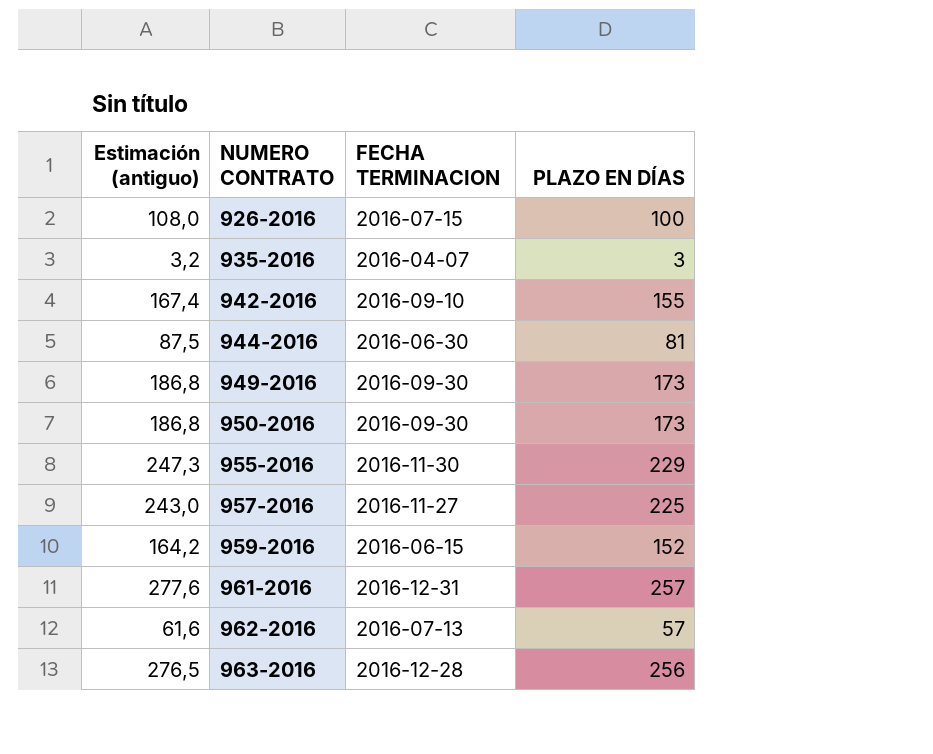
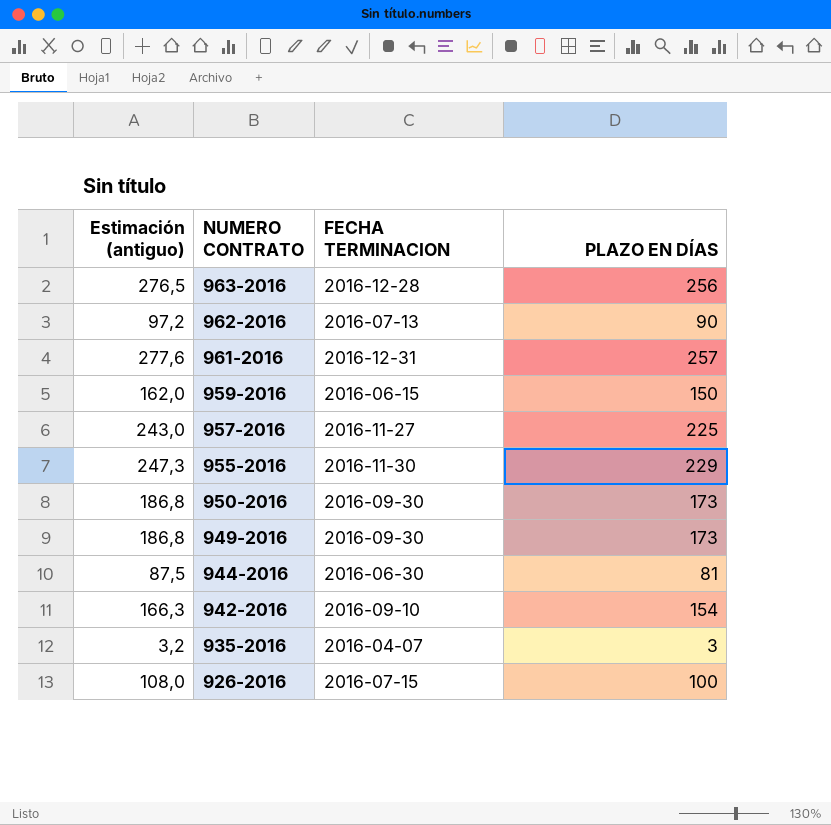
row order: NUMERO CONTRATO ascending -> NUMERO CONTRATO descending
962-2016 | Estimación (antiguo): 61,6 -> 97,2
962-2016 | PLAZO EN DÍAS: 57 -> 90
959-2016 | Estimación (antiguo): 164,2 -> 162,0
959-2016 | PLAZO EN DÍAS: 152 -> 150
942-2016 | Estimación (antiguo): 167,4 -> 166,3
942-2016 | PLAZO EN DÍAS: 155 -> 154

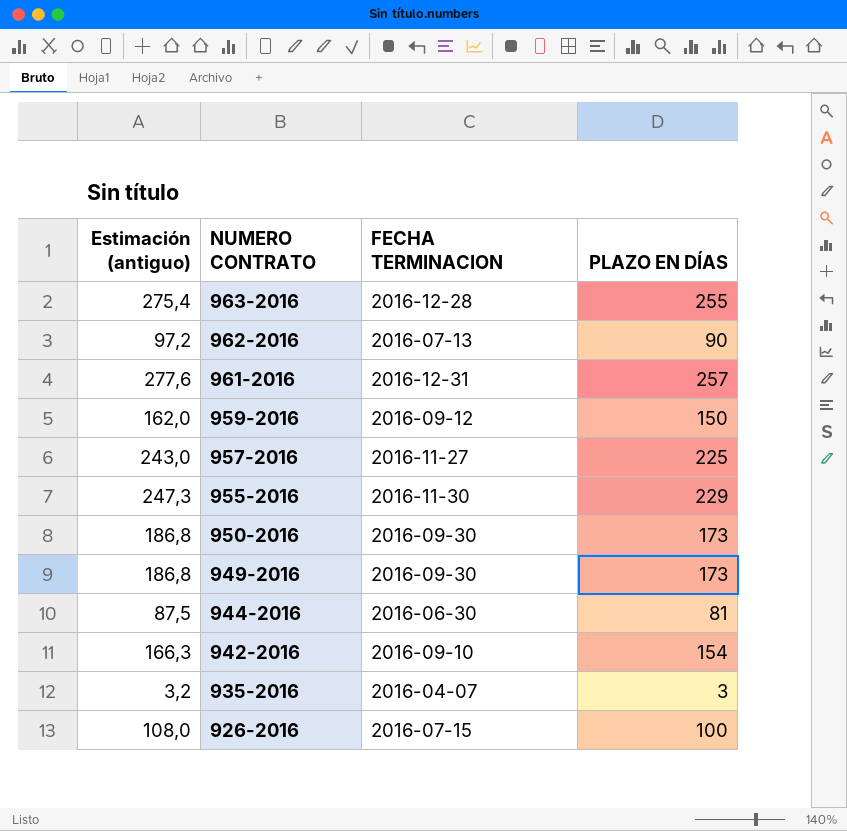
963-2016 | Estimación (antiguo): 276,5 -> 275,4
963-2016 | PLAZO EN DÍAS: 256 -> 255
959-2016 | FECHA TERMINACION: 2016-06-15 -> 2016-09-12

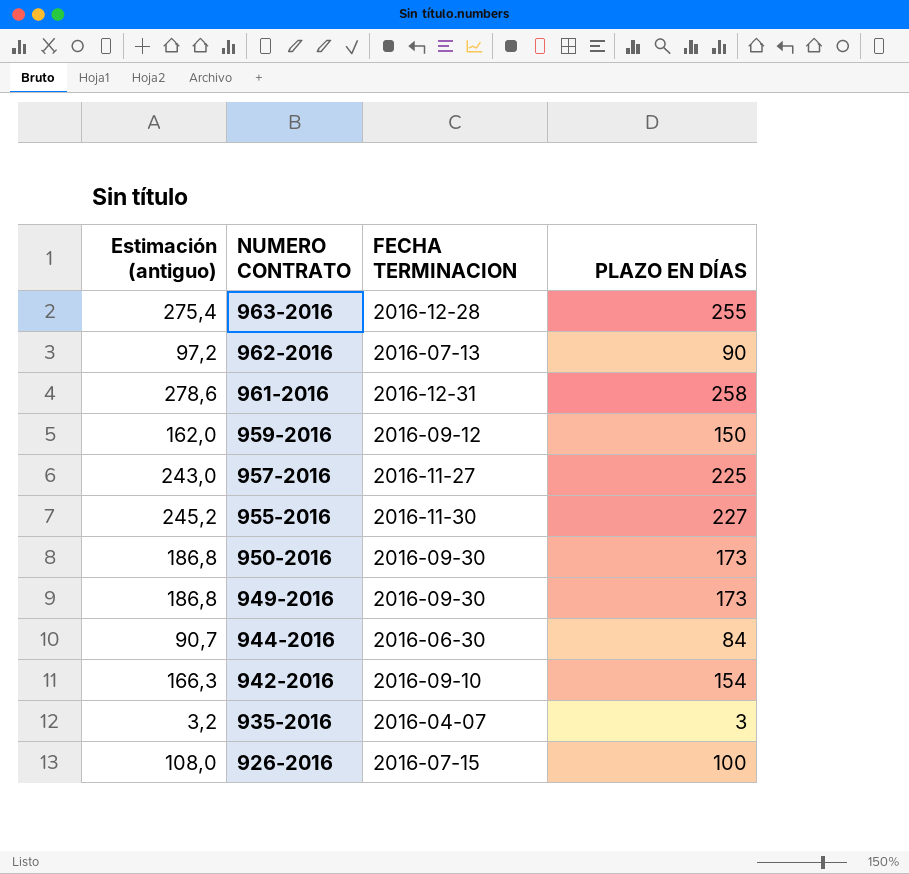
961-2016 | Estimación (antiguo): 277,6 -> 278,6
961-2016 | PLAZO EN DÍAS: 257 -> 258
955-2016 | Estimación (antiguo): 247,3 -> 245,2
955-2016 | PLAZO EN DÍAS: 229 -> 227
944-2016 | Estimación (antiguo): 87,5 -> 90,7
944-2016 | PLAZO EN DÍAS: 81 -> 84

